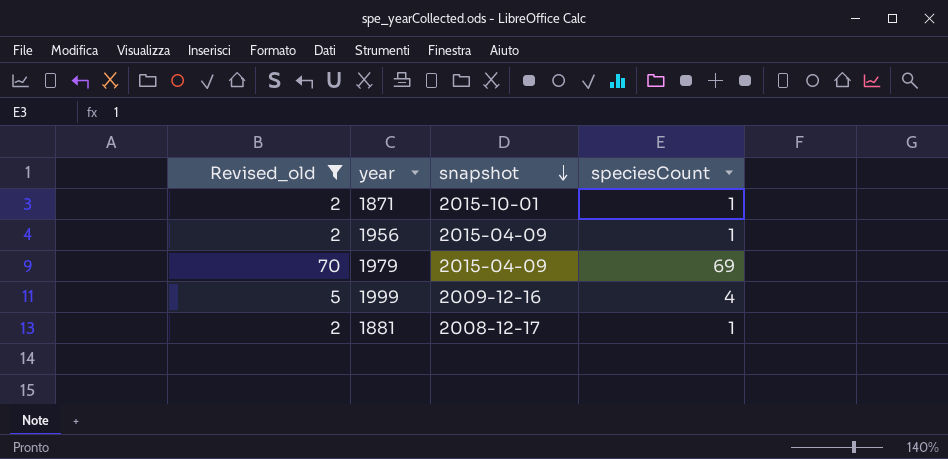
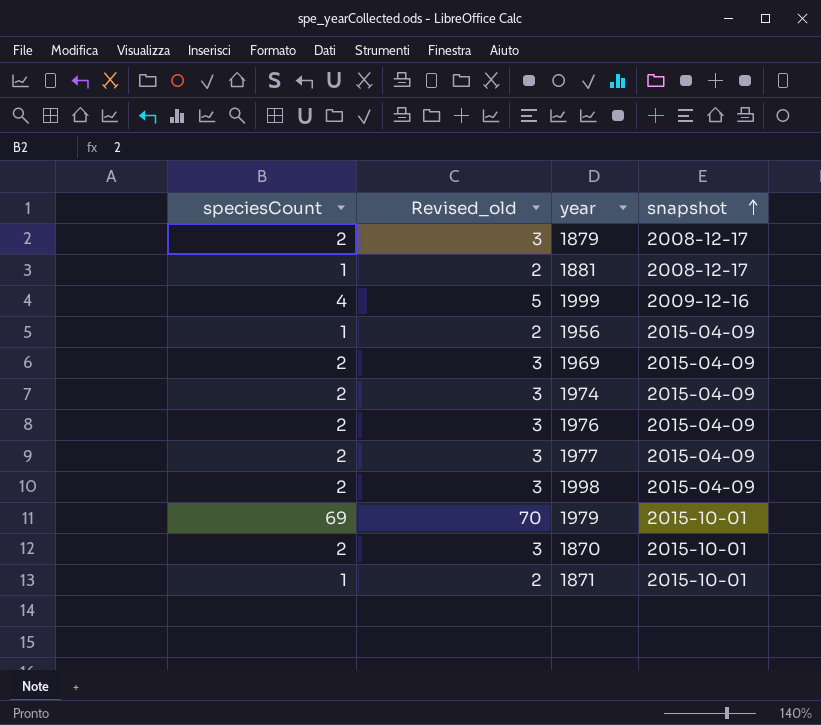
filter: Revised_old != 3 -> none
row order: snapshot descending -> snapshot ascending
column speciesCount | position: 4 -> 1
1979 | snapshot: 2015-04-09 -> 2015-10-01

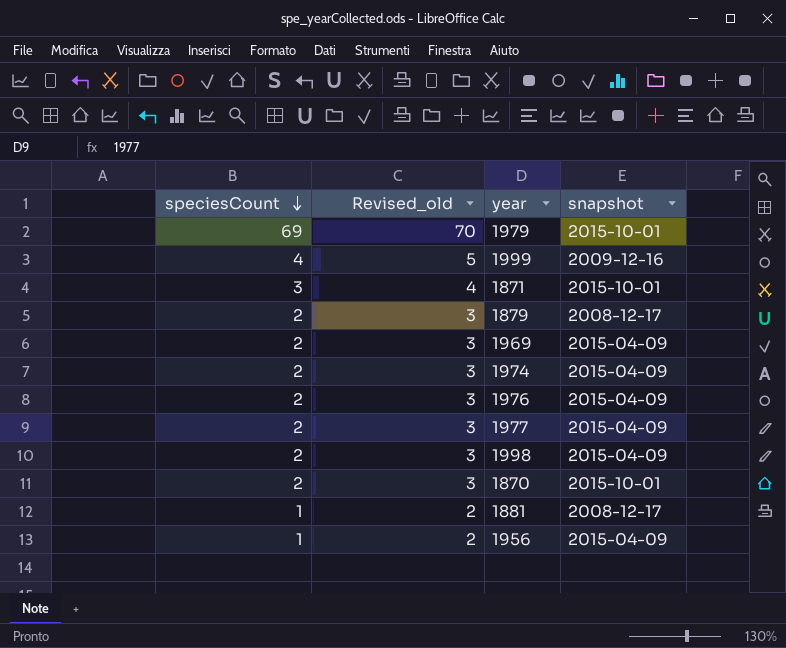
row order: snapshot ascending -> speciesCount descending
1871 | speciesCount: 1 -> 3
1871 | Revised_old: 2 -> 4

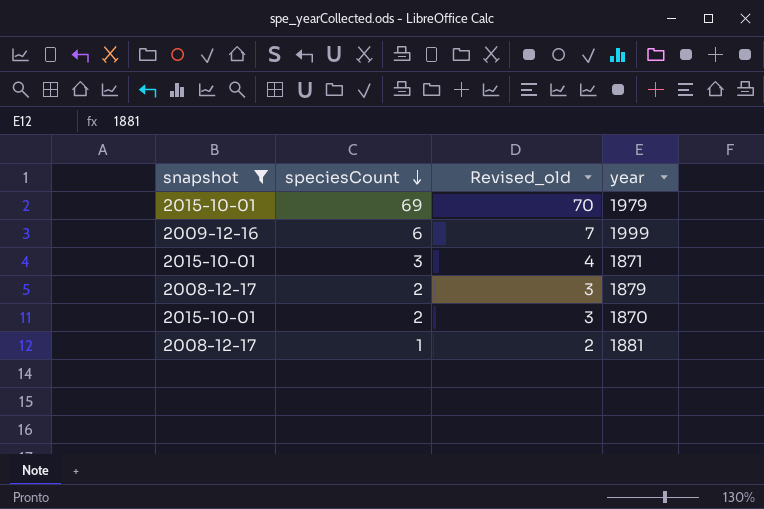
filter: none -> snapshot != 2015-04-09
column snapshot | position: 4 -> 1
1999 | speciesCount: 4 -> 6
1999 | Revised_old: 5 -> 7

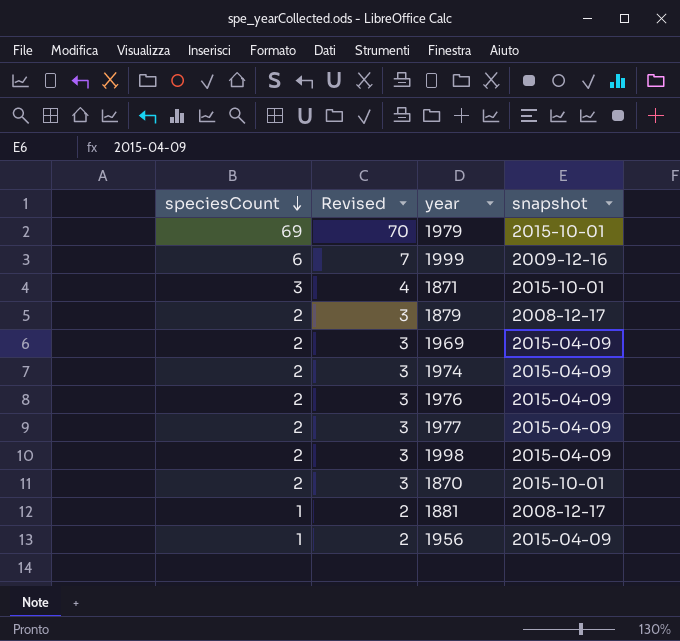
filter: snapshot != 2015-04-09 -> none
column name: Revised_old -> Revised
column snapshot | position: 1 -> 4

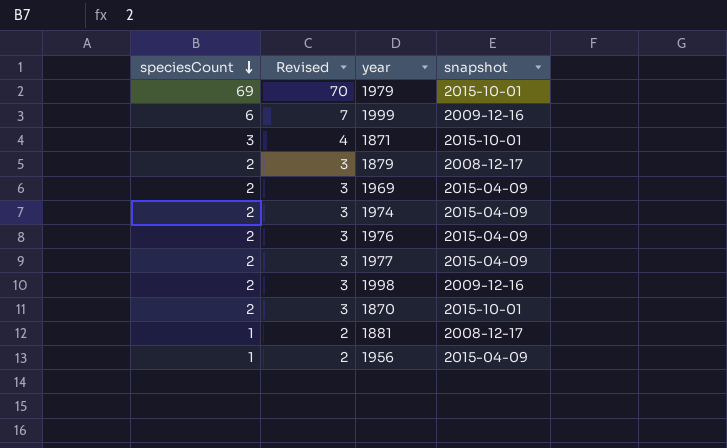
1998 | snapshot: 2015-04-09 -> 2009-12-16

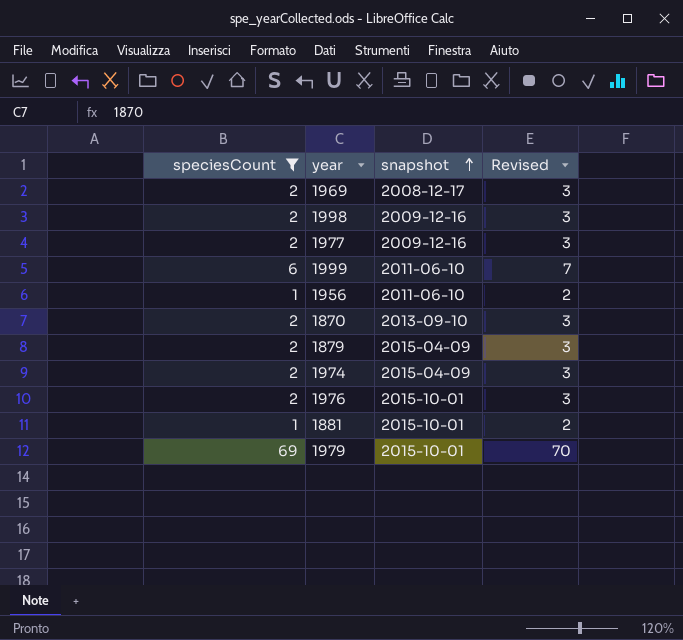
filter: none -> speciesCount != 3
row order: speciesCount descending -> snapshot ascending
column Revised | position: 2 -> 4
1969 | snapshot: 2015-04-09 -> 2008-12-17
1977 | snapshot: 2015-04-09 -> 2009-12-16
1999 | snapshot: 2009-12-16 -> 2011-06-10
1956 | snapshot: 2015-04-09 -> 2011-06-10
1870 | snapshot: 2015-10-01 -> 2013-09-10
1879 | snapshot: 2008-12-17 -> 2015-04-09
1976 | snapshot: 2015-04-09 -> 2015-10-01
1881 | snapshot: 2008-12-17 -> 2015-10-01

